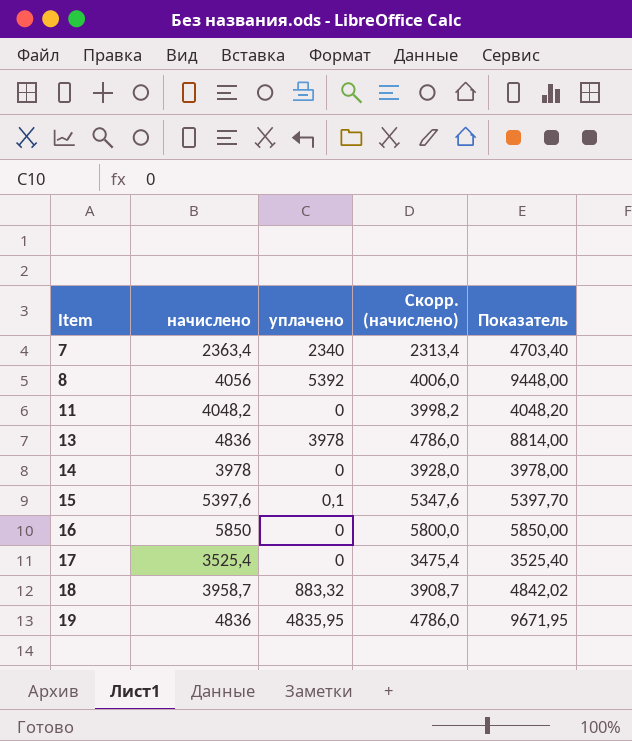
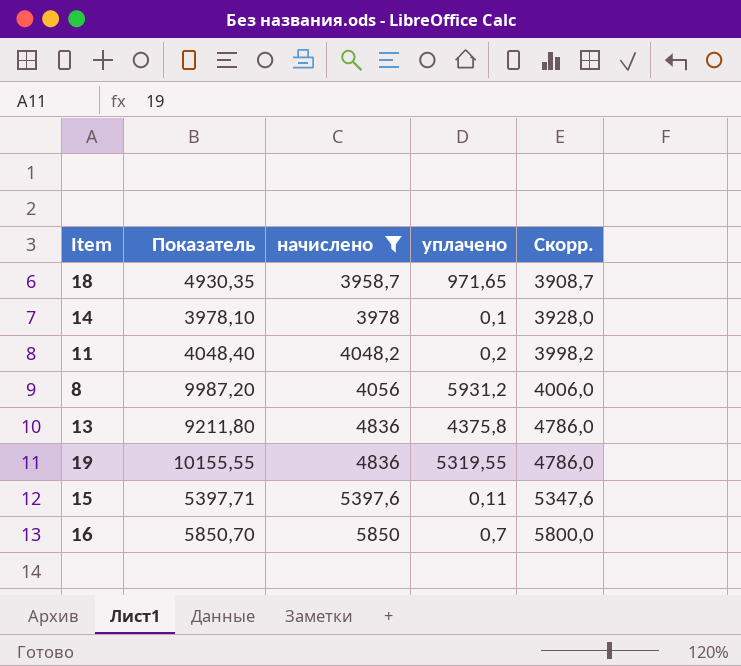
filter: none -> начислено >= 3958,7
row order: Item ascending -> начислено ascending
column Показатель | position: 5 -> 2
column name: Скорр. (начислено) -> Скорр.
18 | Показатель: 4842,02 -> 4930,35
18 | уплачено: 883,32 -> 971,65
14 | Показатель: 3978,00 -> 3978,10
14 | уплачено: 0 -> 0,1
11 | Показатель: 4048,20 -> 4048,40
11 | уплачено: 0 -> 0,2
8 | Показатель: 9448,00 -> 9987,20
8 | уплачено: 5392 -> 5931,2
13 | Показатель: 8814,00 -> 9211,80
13 | уплачено: 3978 -> 4375,8
19 | Показатель: 9671,95 -> 10155,55
19 | уплачено: 4835,95 -> 5319,55
15 | Показатель: 5397,70 -> 5397,71
15 | уплачено: 0,1 -> 0,11
16 | Показатель: 5850,00 -> 5850,70
16 | уплачено: 0 -> 0,7

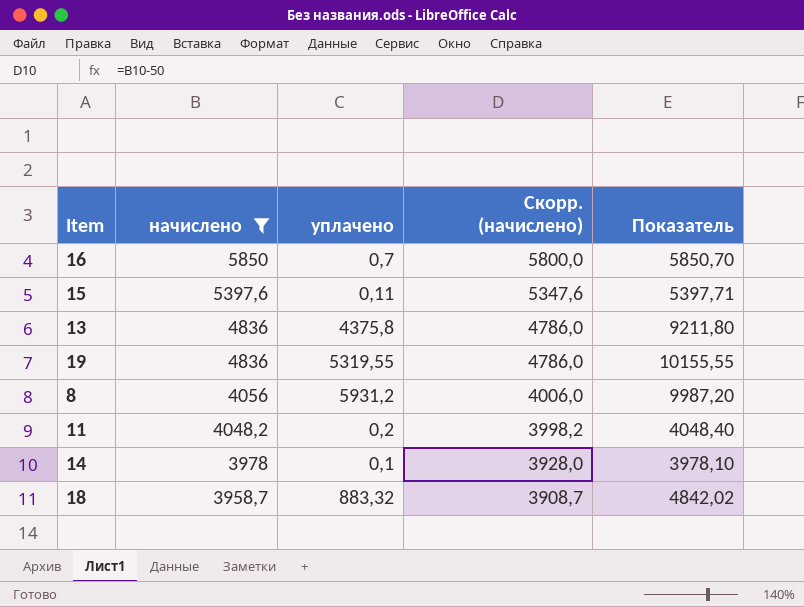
row order: начислено ascending -> начислено descending
column name: Скорр. -> Скорр. (начислено)
column Показатель | position: 2 -> 5
18 | уплачено: 971,65 -> 883,32
18 | Показатель: 4930,35 -> 4842,02

